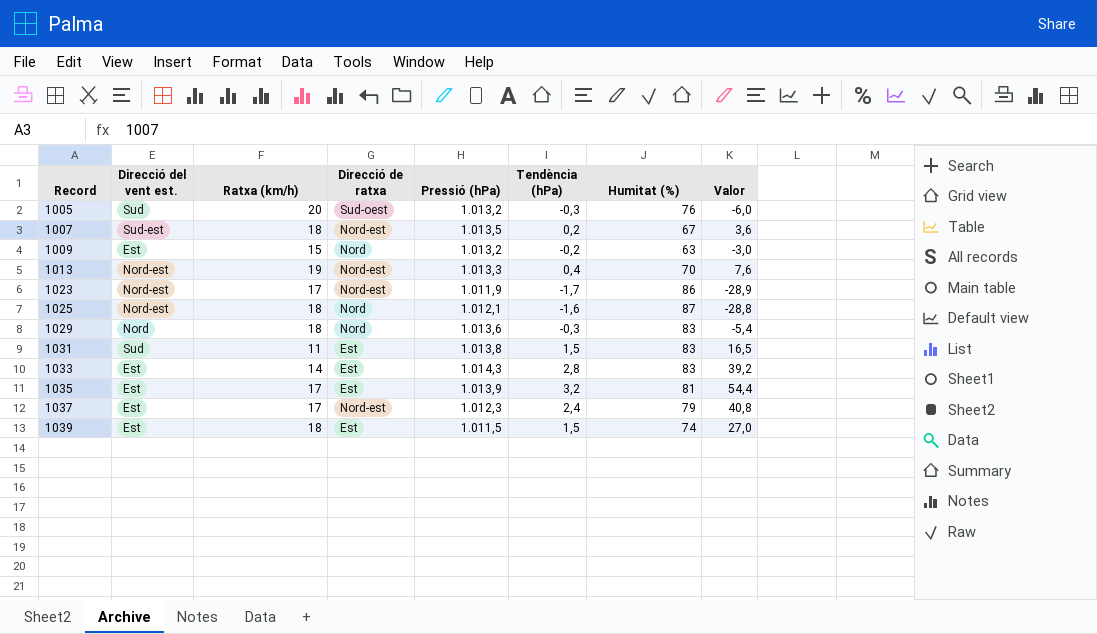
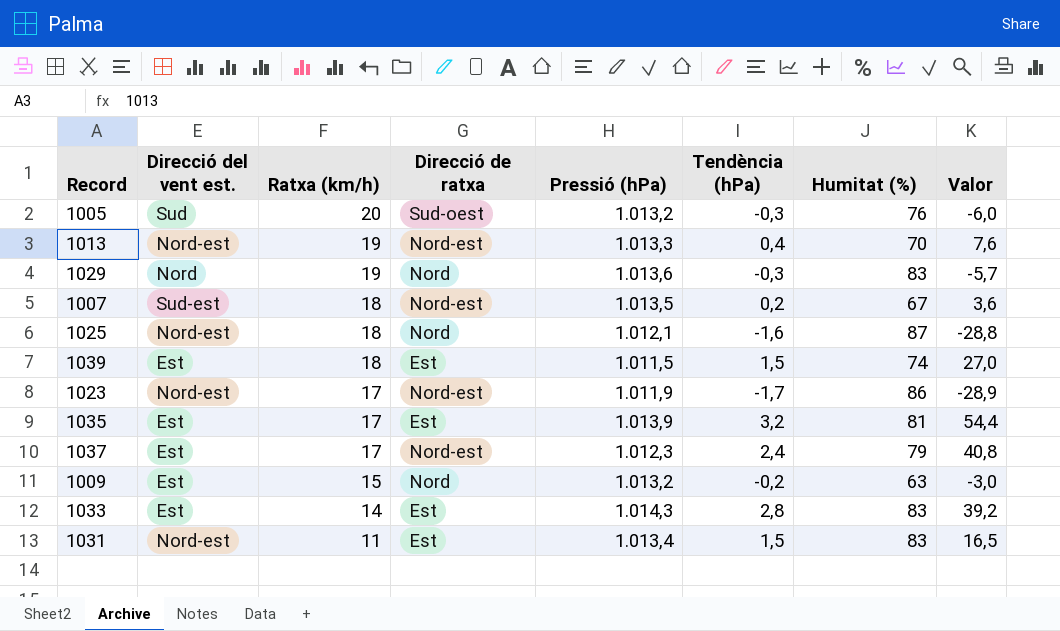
row order: Record ascending -> Ratxa (km/h) descending
1029 | Ratxa (km/h): 18 -> 19
1029 | Valor: -5,4 -> -5,7
1031 | Direcció del vent est.: Sud -> Nord-est
1031 | Pressió (hPa): 1.013,8 -> 1.013,4

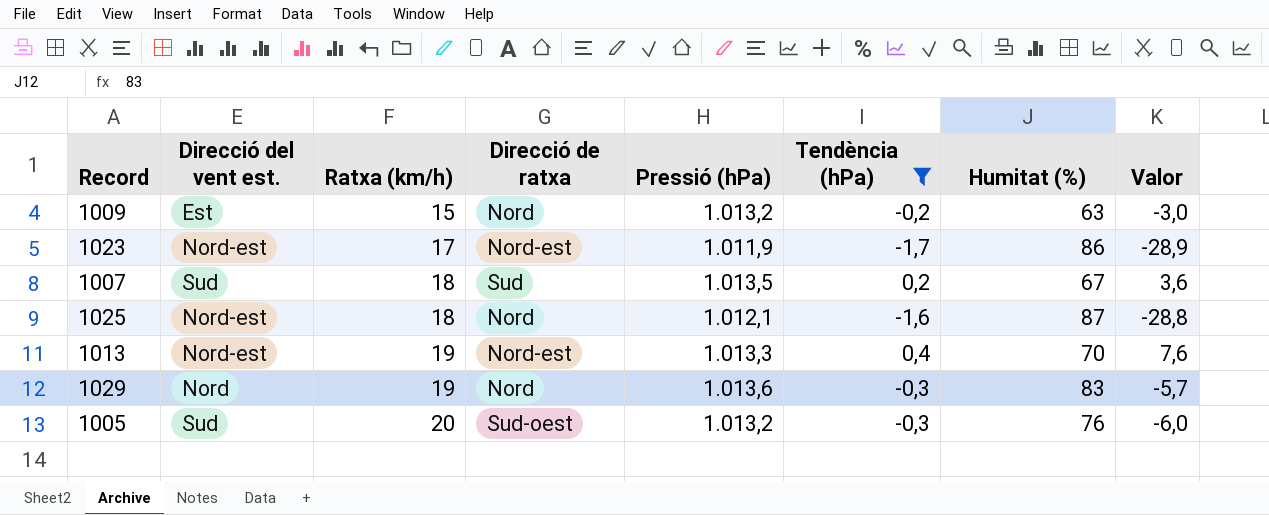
filter: none -> Tendència (hPa) <= 0,4
row order: Ratxa (km/h) descending -> Ratxa (km/h) ascending
1007 | Direcció del vent est.: Sud-est -> Sud
1007 | Direcció de ratxa: Nord-est -> Sud

